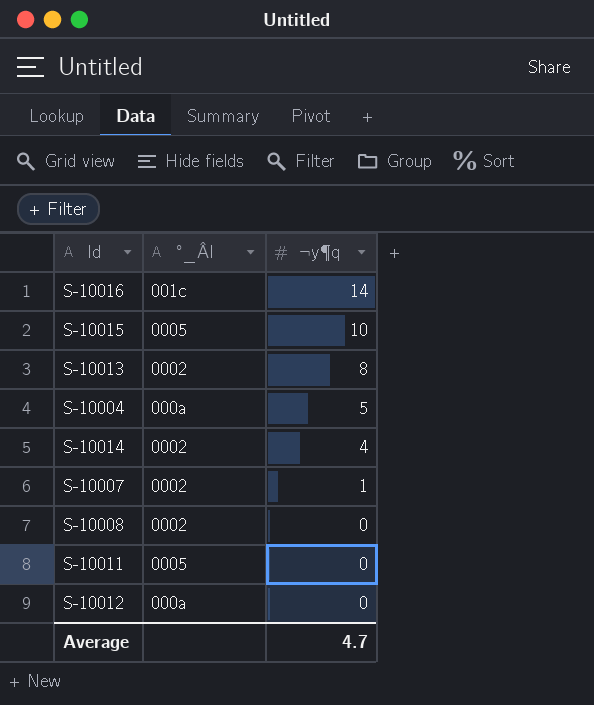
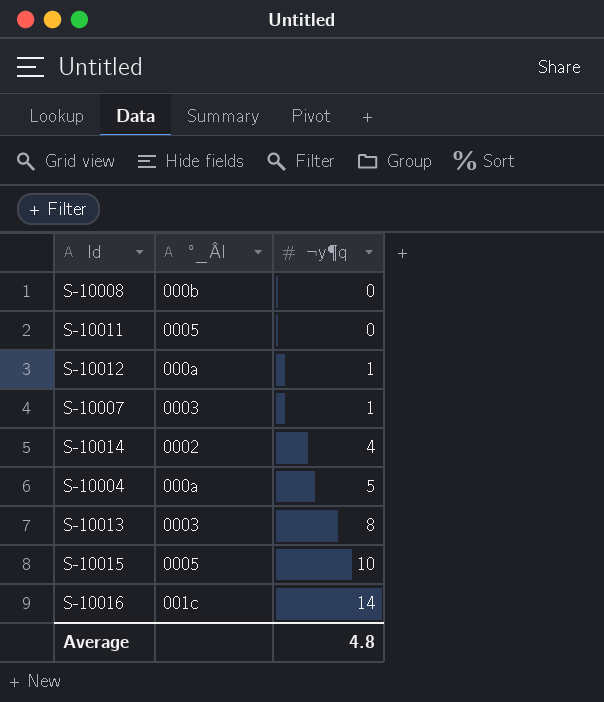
row order: ¬y¶q descending -> ¬y¶q ascending
S-10008 | °_ÂI: 0002 -> 000b
S-10012 | ¬y¶q: 0 -> 1
S-10007 | °_ÂI: 0002 -> 0003
S-10013 | °_ÂI: 0002 -> 0003
Average | ¬y¶q: 4.7 -> 4.8

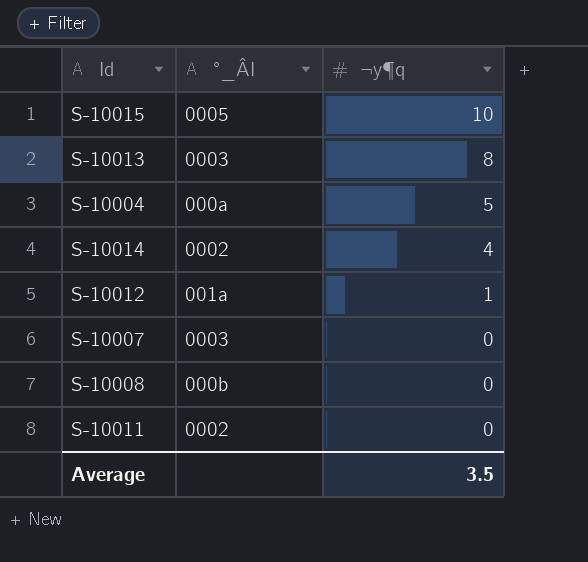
row order: ¬y¶q ascending -> ¬y¶q descending
row S-10016: 001c | 14 -> none
S-10012 | °_ÂI: 000a -> 001a
S-10007 | ¬y¶q: 1 -> 0
S-10011 | °_ÂI: 0005 -> 0002
Average | ¬y¶q: 4.8 -> 3.5

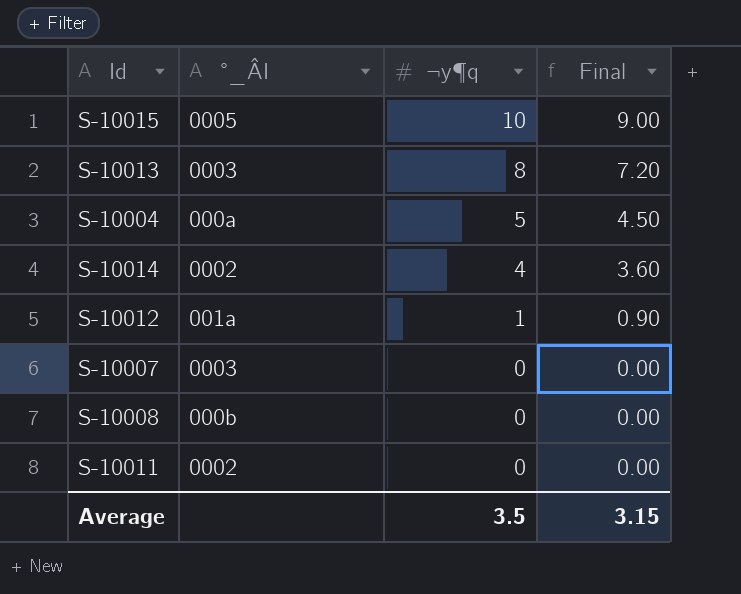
column Final | formula: none -> [¬y¶q] * 0.9

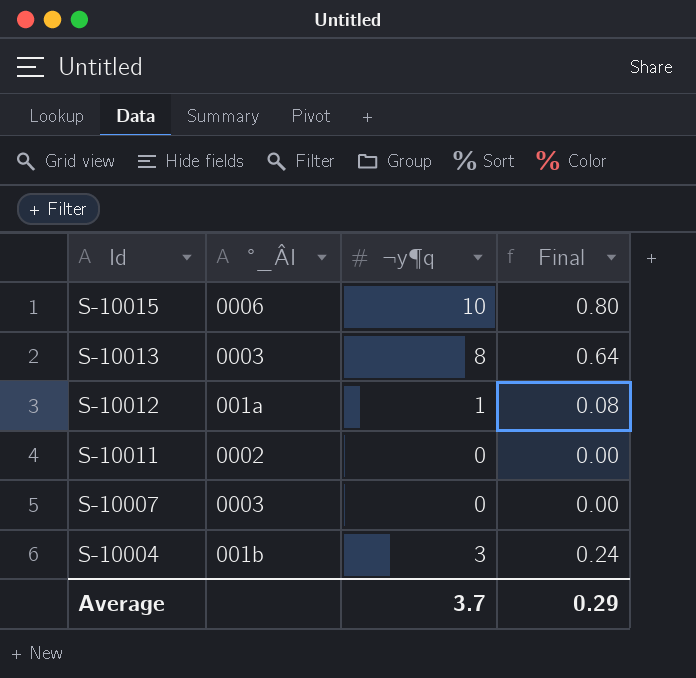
row order: ¬y¶q descending -> Id descending
column Final | formula: [¬y¶q] * 0.9 -> [¬y¶q] * 0.08
row S-10014: 0002 | 4 | 3.60 -> none
row S-10008: 000b | 0 | 0.00 -> none
S-10015 | °_ÂI: 0005 -> 0006
S-10004 | °_ÂI: 000a -> 001b
S-10004 | ¬y¶q: 5 -> 3
Average | ¬y¶q: 3.5 -> 3.7
Average | Final: 3.15 -> 0.29

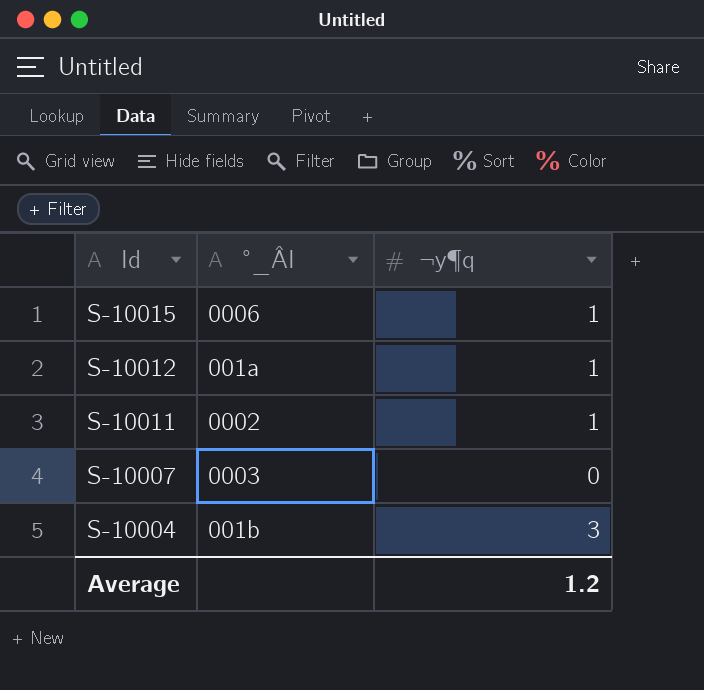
column Final | formula: [¬y¶q] * 0.08 -> none
row S-10013: 0003 | 8 | 0.64 -> none
S-10015 | ¬y¶q: 10 -> 1
S-10011 | ¬y¶q: 0 -> 1
Average | ¬y¶q: 3.7 -> 1.2

